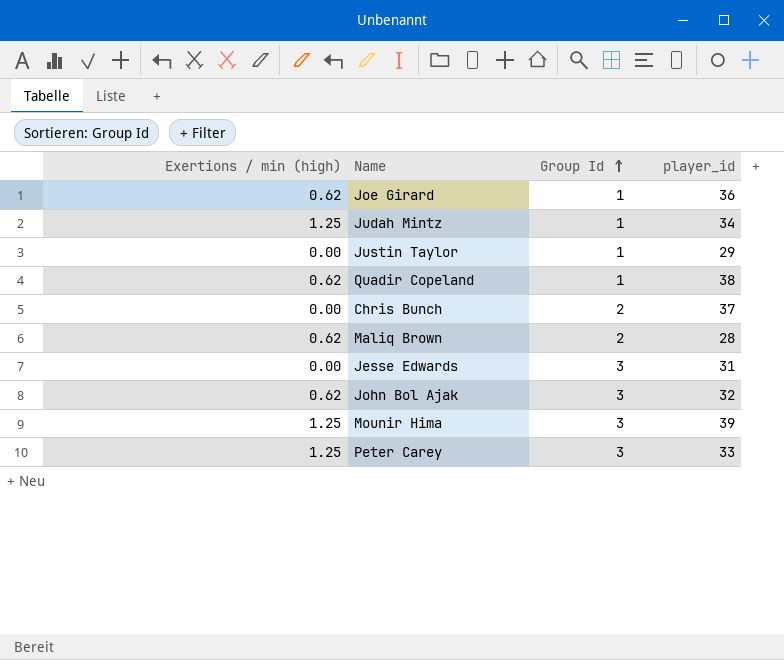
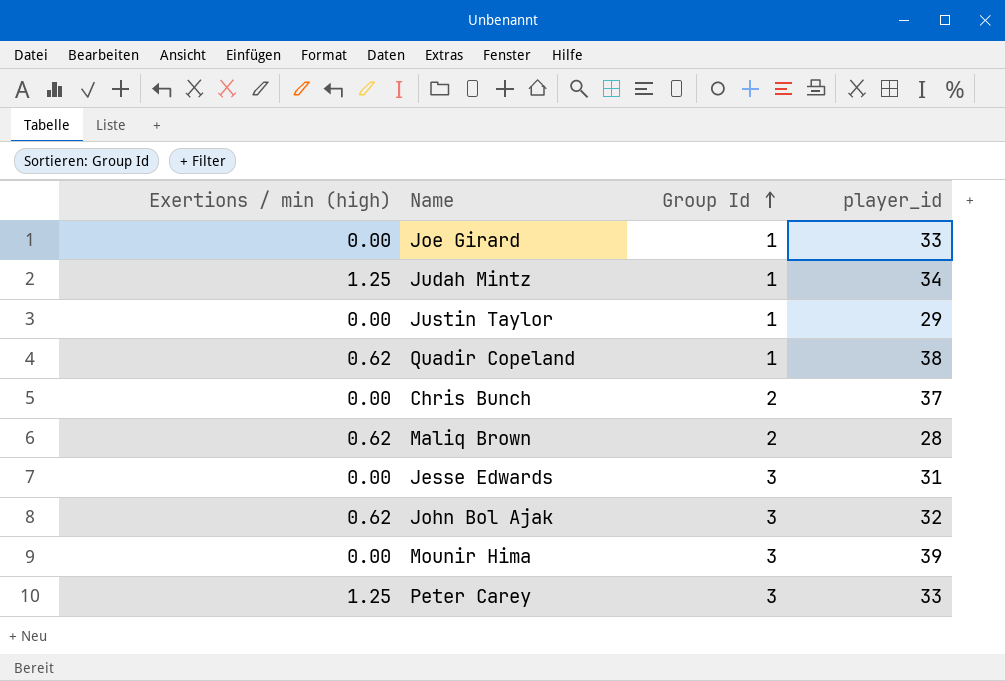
Joe Girard | Exertions / min (high): 0.62 -> 0.00
Joe Girard | player_id: 36 -> 33
Mounir Hima | Exertions / min (high): 1.25 -> 0.00

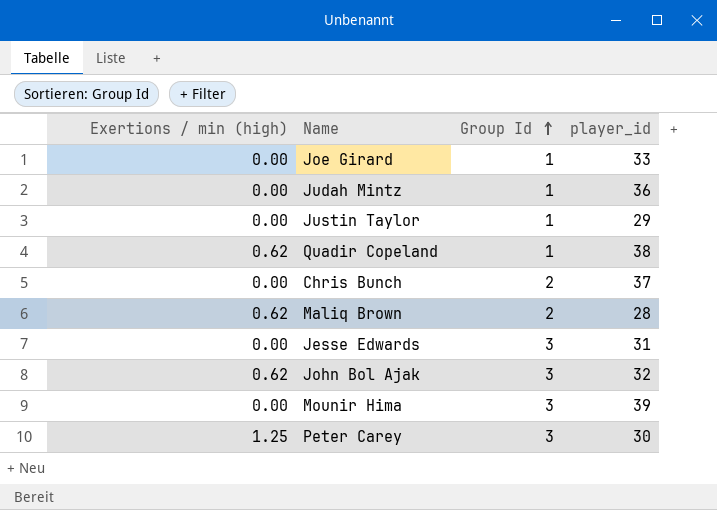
Judah Mintz | Exertions / min (high): 1.25 -> 0.00
Judah Mintz | player_id: 34 -> 36
Peter Carey | player_id: 33 -> 30

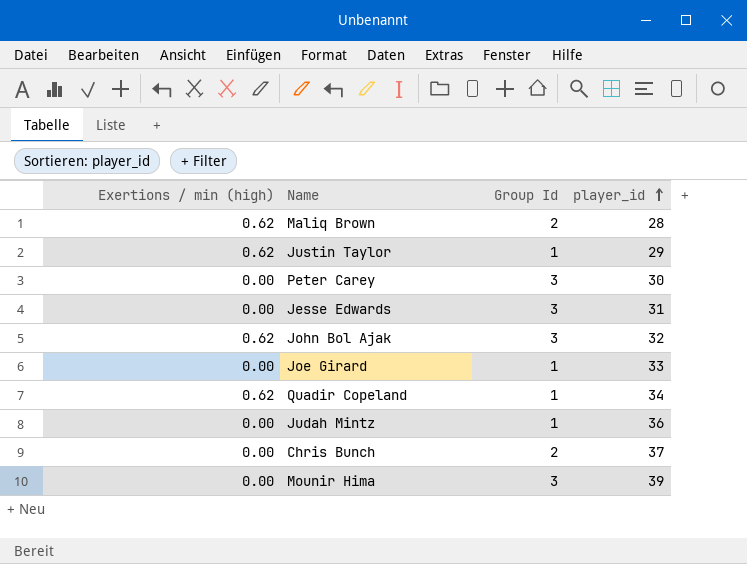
row order: Group Id ascending -> player_id ascending
Justin Taylor | Exertions / min (high): 0.00 -> 0.62
Peter Carey | Exertions / min (high): 1.25 -> 0.00
Quadir Copeland | player_id: 38 -> 34

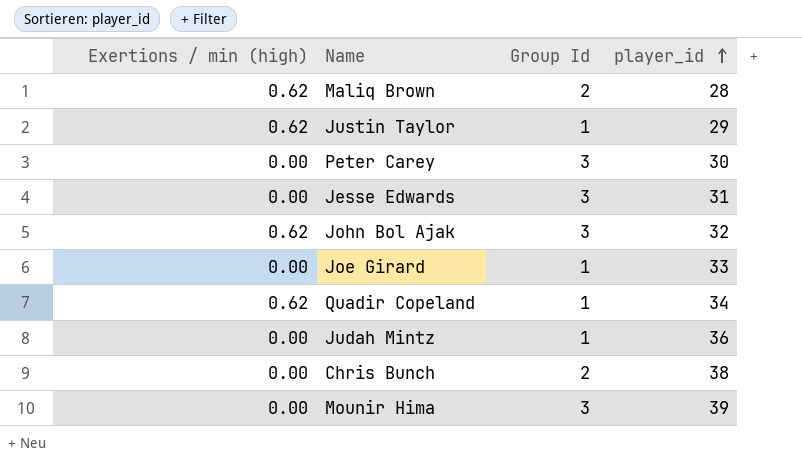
Chris Bunch | player_id: 37 -> 38

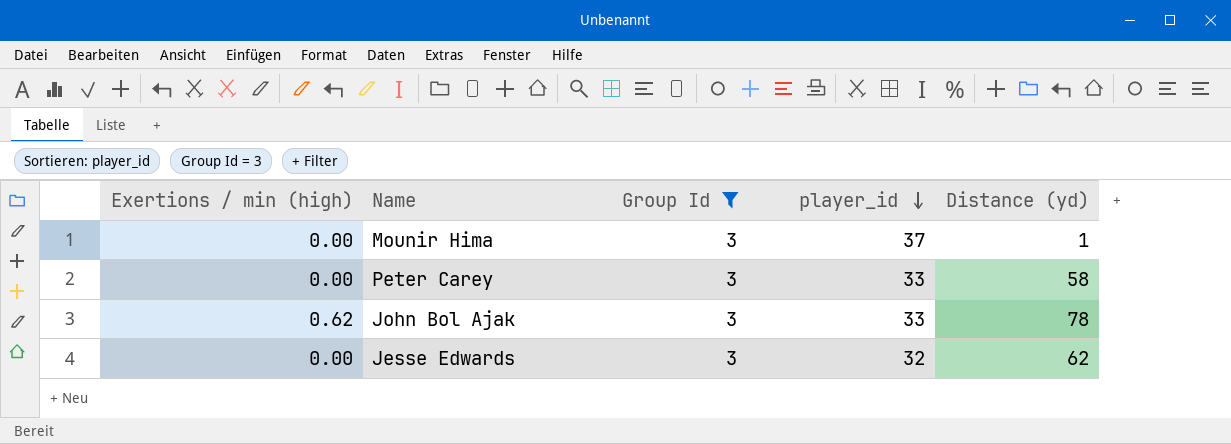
filter: none -> Group Id = 3
row order: player_id ascending -> player_id descending
column Distance (yd) | position: none -> 5
Mounir Hima | player_id: 39 -> 37
Peter Carey | player_id: 30 -> 33
John Bol Ajak | player_id: 32 -> 33
Jesse Edwards | player_id: 31 -> 32

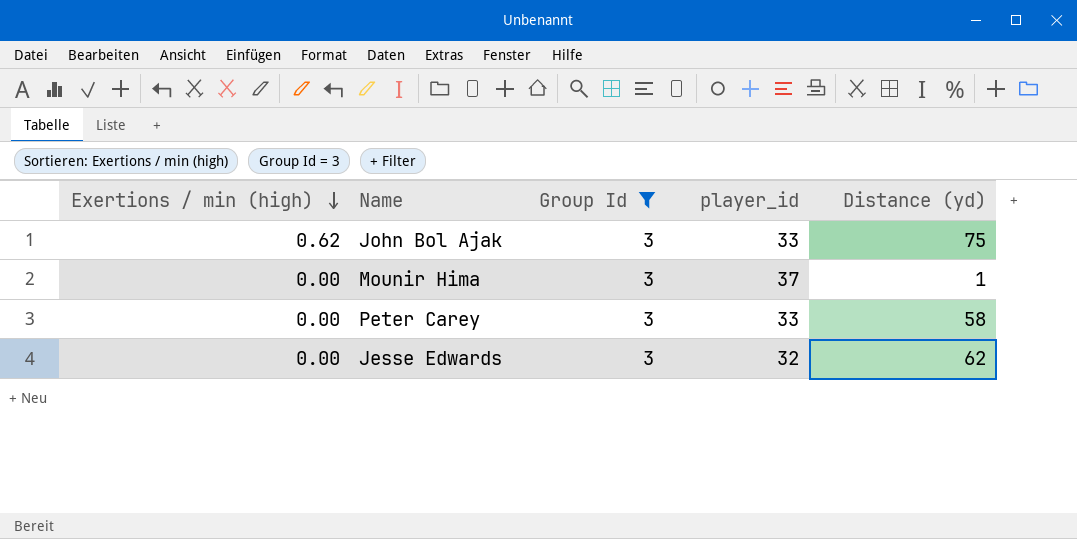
row order: player_id descending -> Exertions / min (high) descending
John Bol Ajak | Distance (yd): 78 -> 75

